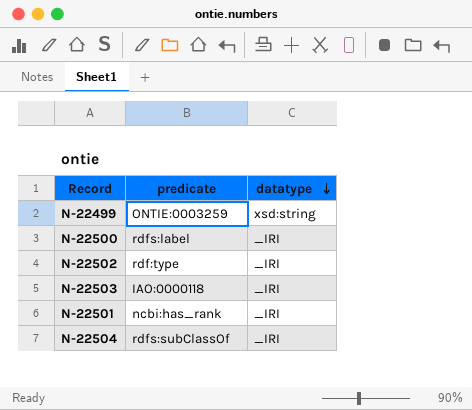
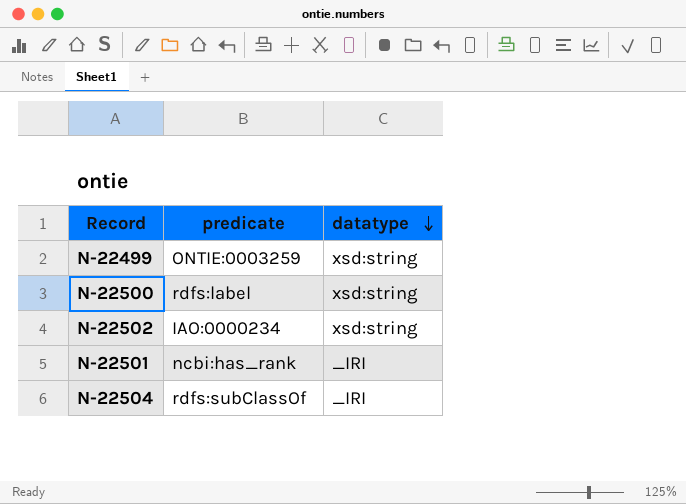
row N-22503: IAO:0000118 | _IRI -> none
N-22500 | datatype: _IRI -> xsd:string
N-22502 | predicate: rdf:type -> IAO:0000234
N-22502 | datatype: _IRI -> xsd:string

